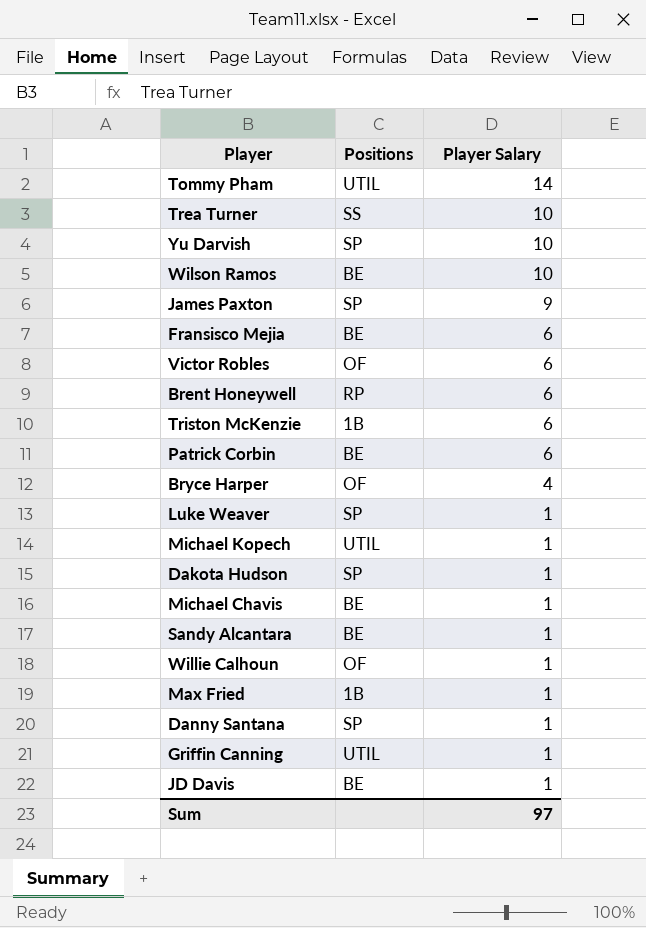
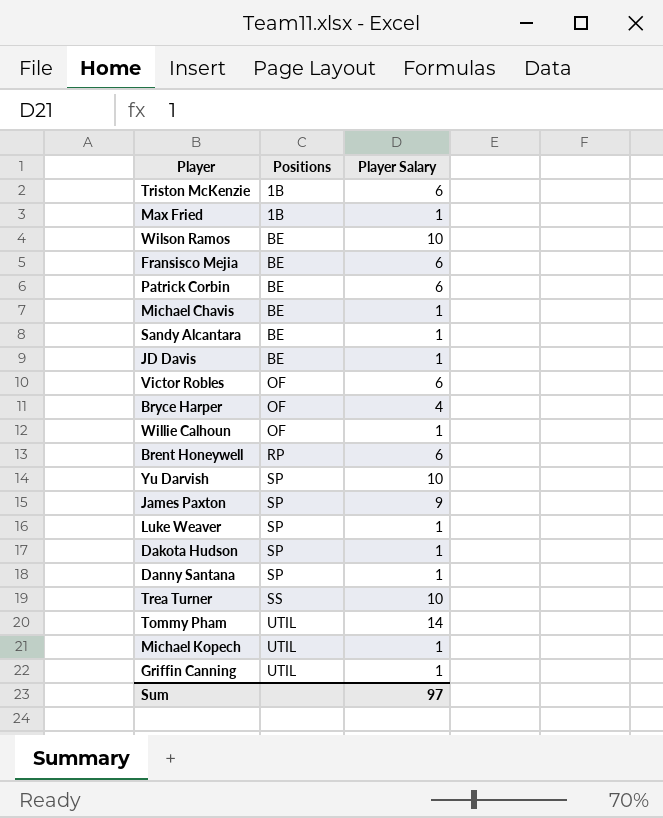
row order: Player Salary descending -> Positions ascending

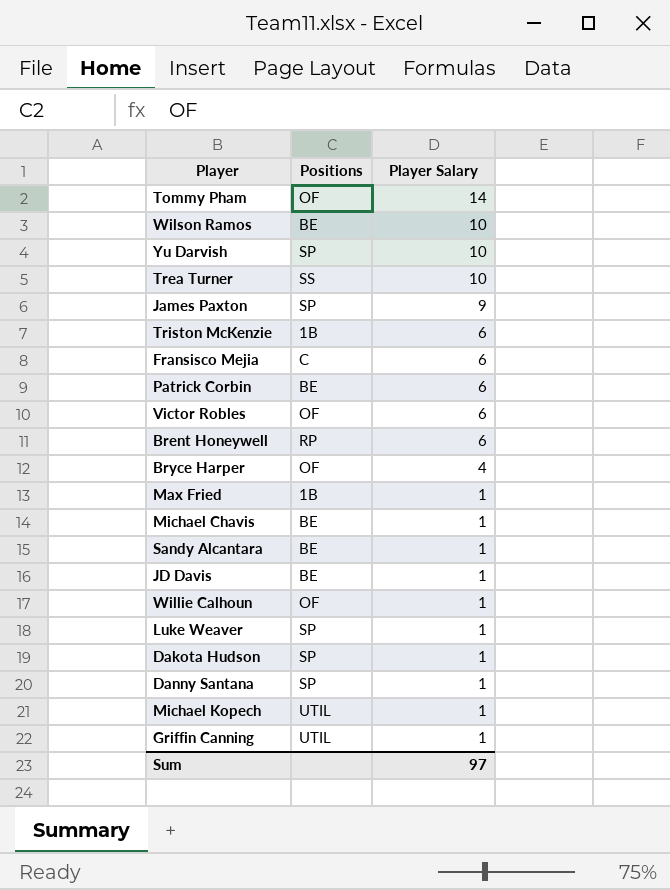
row order: Positions ascending -> Player Salary descending
Tommy Pham | Positions: UTIL -> OF
Fransisco Mejia | Positions: BE -> C

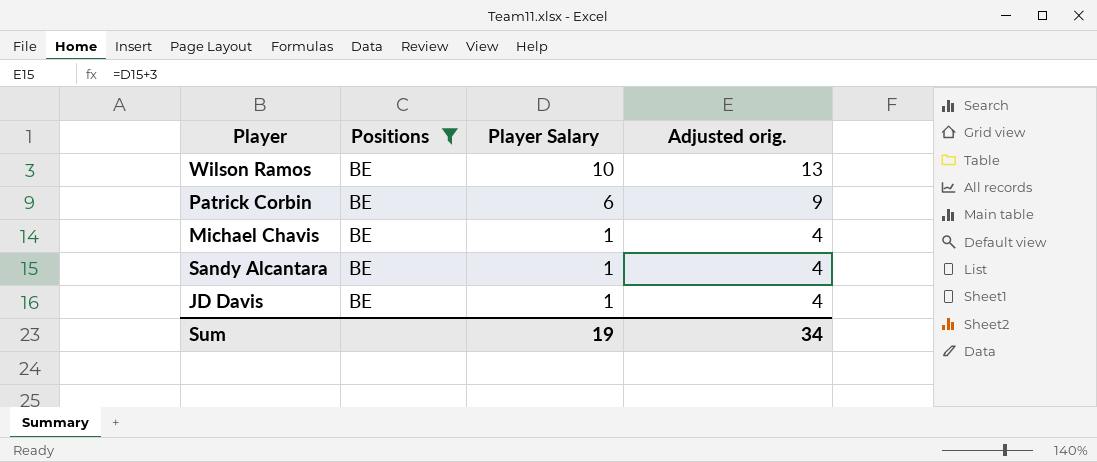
filter: none -> Positions = BE
column Adjusted orig. | formula: none -> [Player Salary] + 3
Sum | Player Salary: 97 -> 19

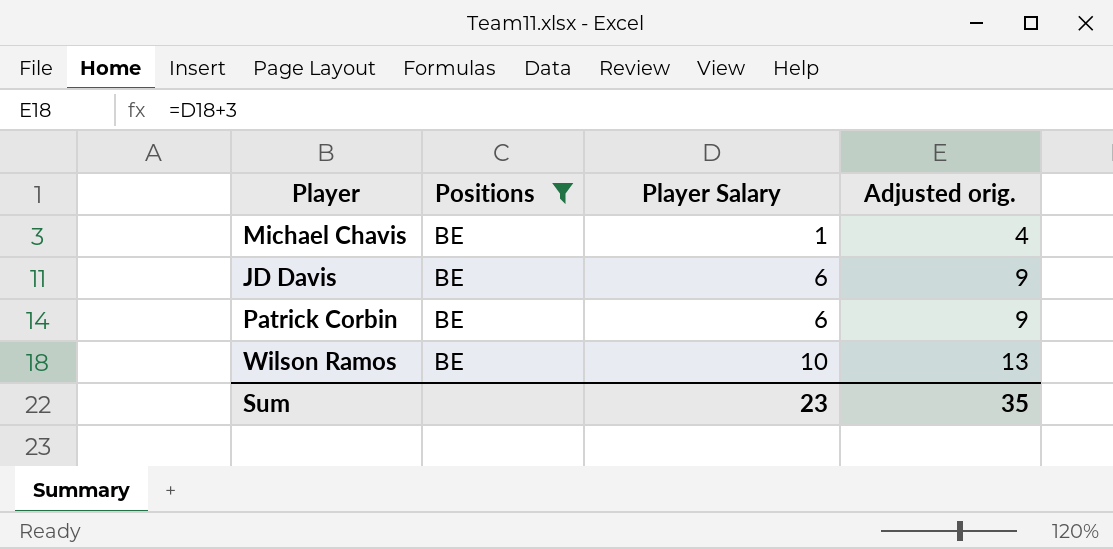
row order: Player Salary descending -> Player Salary ascending
row Sandy Alcantara: BE | 1 | 4 -> none
JD Davis | Player Salary: 1 -> 6
JD Davis | Adjusted orig.: 4 -> 9
Sum | Player Salary: 19 -> 23
Sum | Adjusted orig.: 34 -> 35

